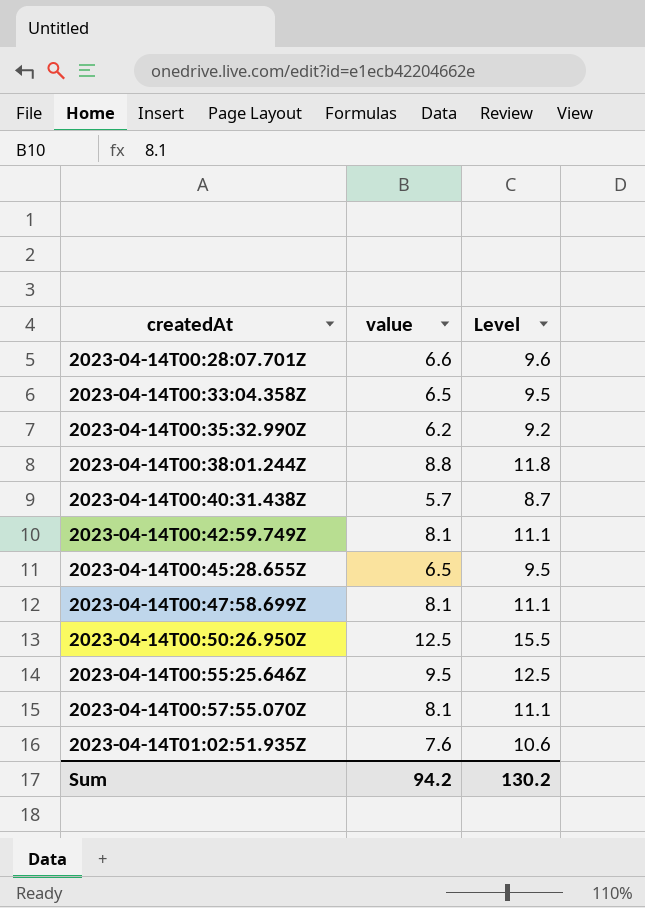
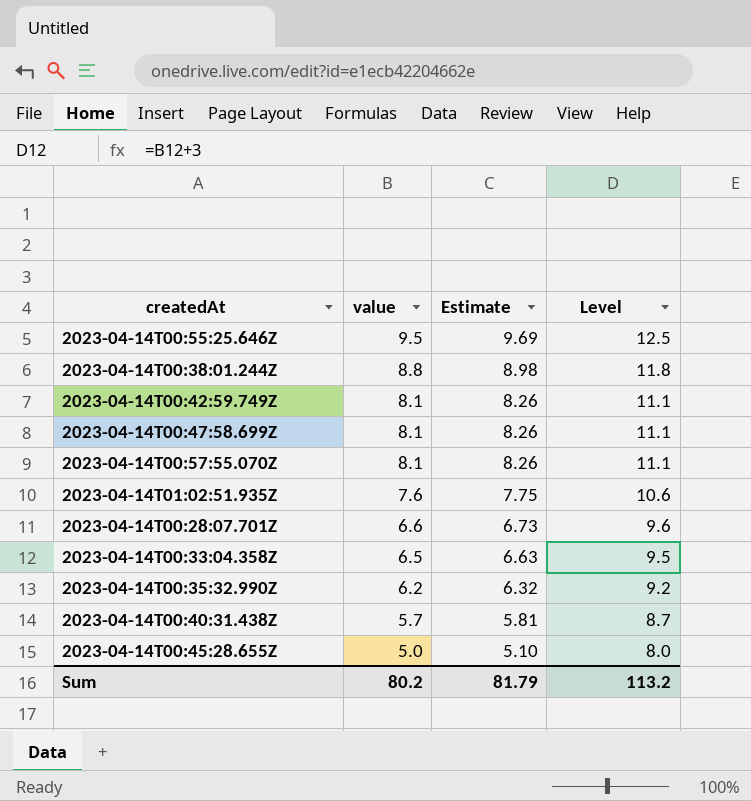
row order: createdAt ascending -> value descending
column Estimate | formula: none -> [value] * 1.02
row 2023-04-14T00:50:26.950Z: 12.5 | 15.5 -> none
2023-04-14T00:45:28.655Z | value: 6.5 -> 5.0
2023-04-14T00:45:28.655Z | Level: 9.5 -> 8.0
Sum | value: 94.2 -> 80.2
Sum | Level: 130.2 -> 113.2

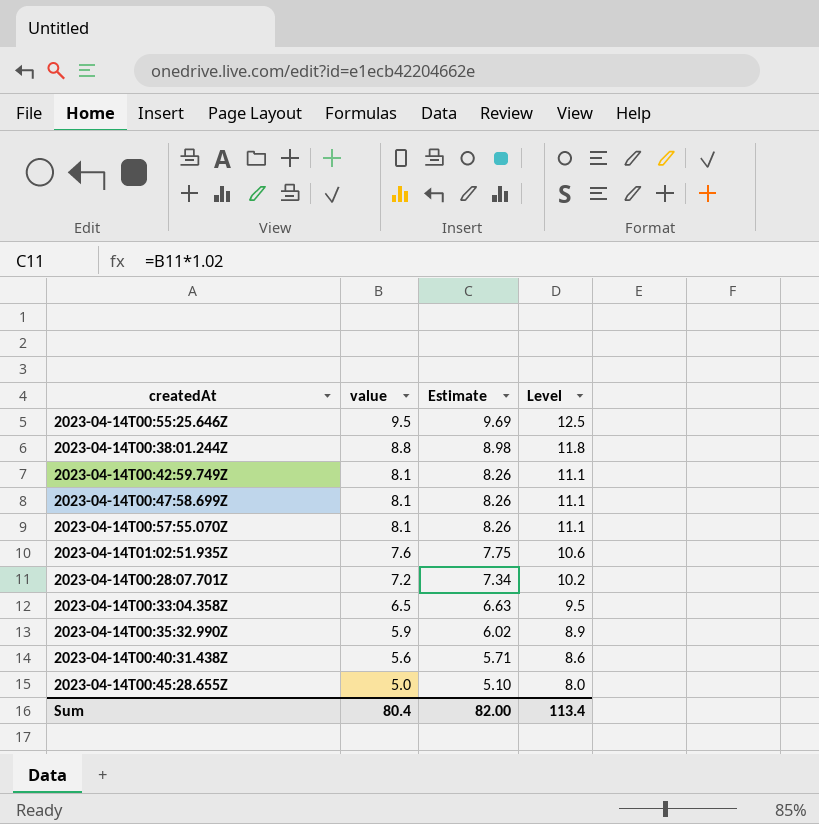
2023-04-14T00:28:07.701Z | value: 6.6 -> 7.2
2023-04-14T00:28:07.701Z | Estimate: 6.73 -> 7.34
2023-04-14T00:28:07.701Z | Level: 9.6 -> 10.2
2023-04-14T00:35:32.990Z | value: 6.2 -> 5.9
2023-04-14T00:35:32.990Z | Estimate: 6.32 -> 6.02
2023-04-14T00:35:32.990Z | Level: 9.2 -> 8.9
2023-04-14T00:40:31.438Z | value: 5.7 -> 5.6
2023-04-14T00:40:31.438Z | Estimate: 5.81 -> 5.71
2023-04-14T00:40:31.438Z | Level: 8.7 -> 8.6
Sum | value: 80.2 -> 80.4
Sum | Estimate: 81.79 -> 82.00
Sum | Level: 113.2 -> 113.4

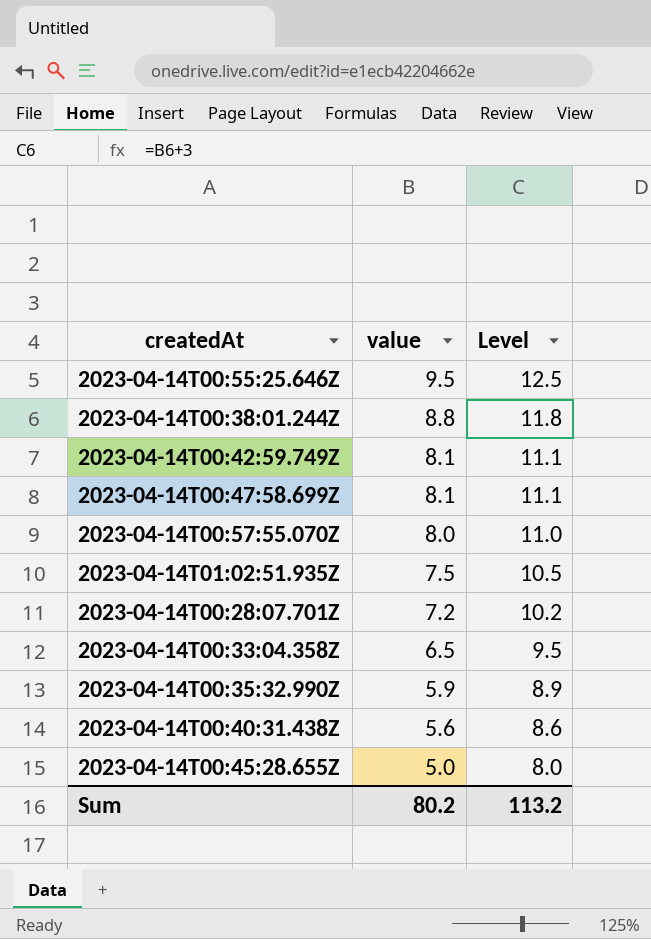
column Estimate | formula: [value] * 1.02 -> none
2023-04-14T00:57:55.070Z | value: 8.1 -> 8.0
2023-04-14T00:57:55.070Z | Level: 11.1 -> 11.0
2023-04-14T01:02:51.935Z | value: 7.6 -> 7.5
2023-04-14T01:02:51.935Z | Level: 10.6 -> 10.5
Sum | value: 80.4 -> 80.2
Sum | Level: 113.4 -> 113.2

